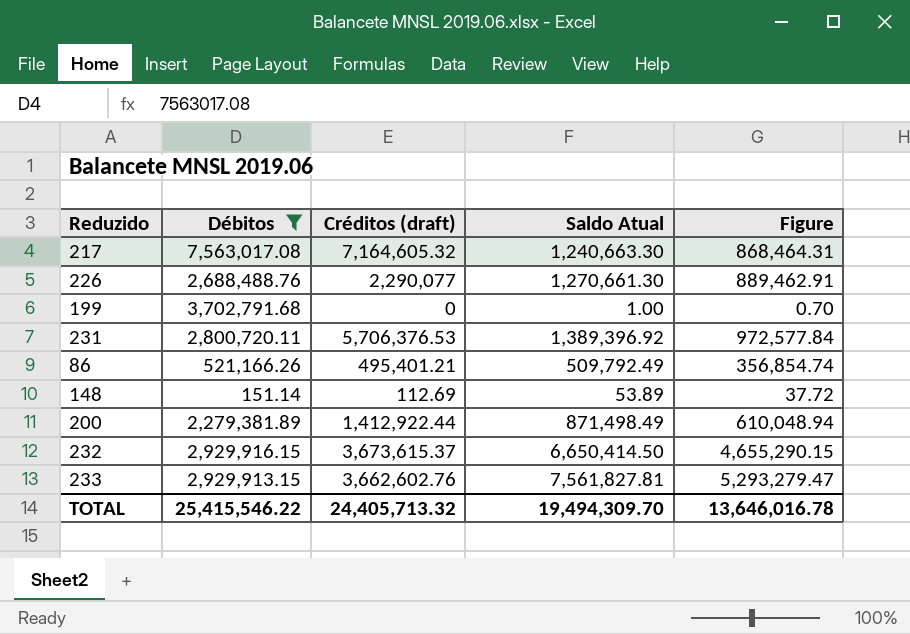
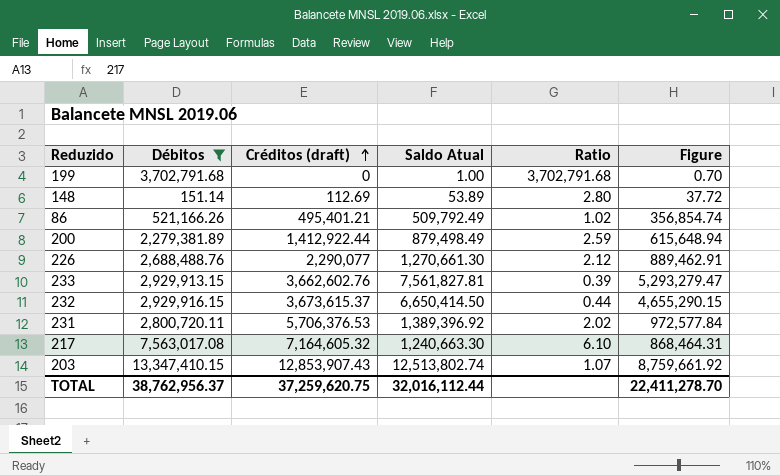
row order: none -> Créditos (draft) ascending
column Ratio | formula: none -> [Débitos] / [Saldo Atual]
200 | Saldo Atual: 871,498.49 -> 879,498.49
200 | Figure: 610,048.94 -> 615,648.94
row 203: none -> 13,347,410.15 | 12,853,907.43 | 12,513,802.74 | 1.07 | 8,759,661.92
TOTAL | Débitos: 25,415,546.22 -> 38,762,956.37
TOTAL | Créditos (draft): 24,405,713.32 -> 37,259,620.75
TOTAL | Saldo Atual: 19,494,309.70 -> 32,016,112.44
TOTAL | Figure: 13,646,016.78 -> 22,411,278.70

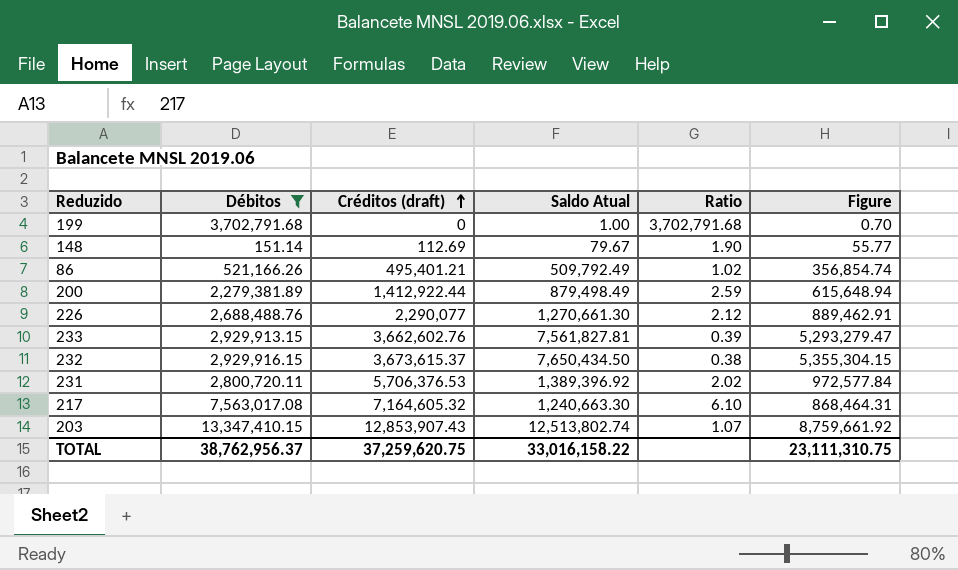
148 | Saldo Atual: 53.89 -> 79.67
148 | Ratio: 2.80 -> 1.90
148 | Figure: 37.72 -> 55.77
232 | Saldo Atual: 6,650,414.50 -> 7,650,434.50
232 | Ratio: 0.44 -> 0.38
232 | Figure: 4,655,290.15 -> 5,355,304.15
TOTAL | Saldo Atual: 32,016,112.44 -> 33,016,158.22
TOTAL | Figure: 22,411,278.70 -> 23,111,310.75

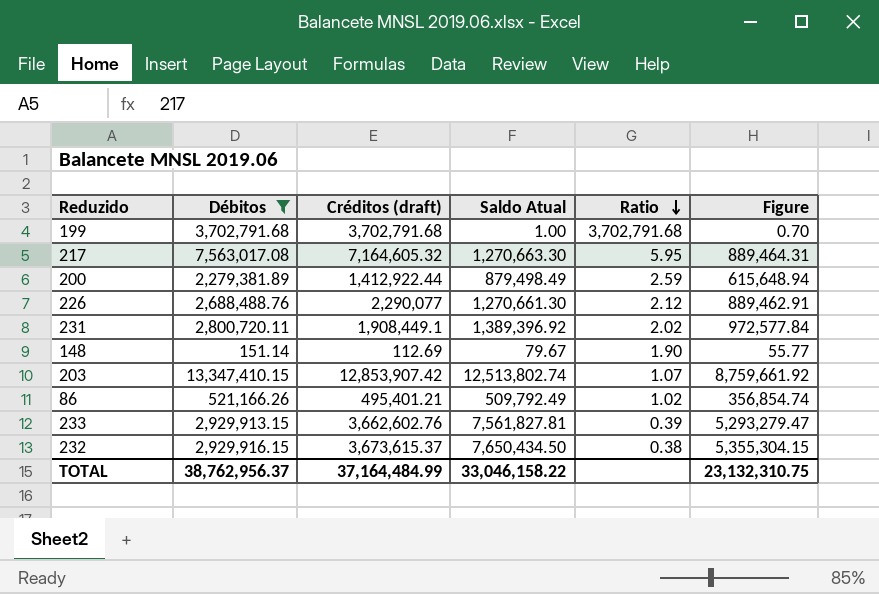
row order: Créditos (draft) ascending -> Ratio descending
199 | Créditos (draft): 0 -> 3,702,791.68
217 | Saldo Atual: 1,240,663.30 -> 1,270,663.30
217 | Ratio: 6.10 -> 5.95
217 | Figure: 868,464.31 -> 889,464.31
231 | Créditos (draft): 5,706,376.53 -> 1,908,449.1
203 | Créditos (draft): 12,853,907.43 -> 12,853,907.42
TOTAL | Créditos (draft): 37,259,620.75 -> 37,164,484.99
TOTAL | Saldo Atual: 33,016,158.22 -> 33,046,158.22
TOTAL | Figure: 23,111,310.75 -> 23,132,310.75

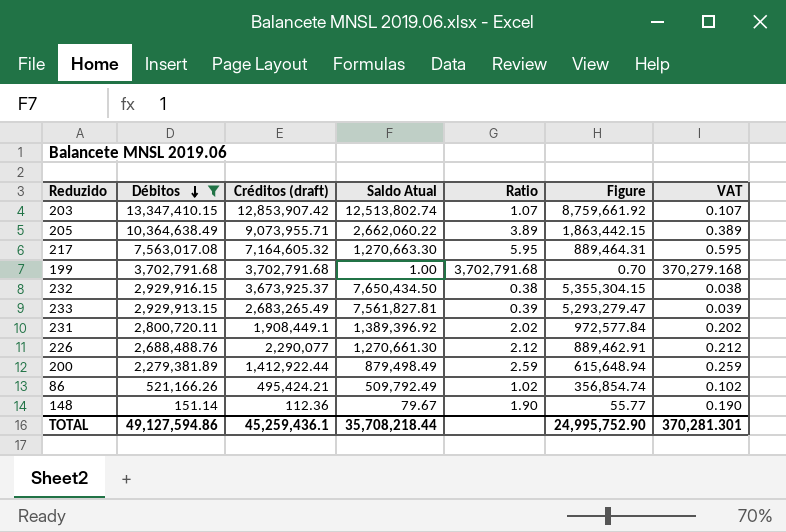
row order: Ratio descending -> Débitos descending
column VAT | formula: none -> [Ratio] * 0.1
row 205: none -> 10,364,638.49 | 9,073,955.71 | 2,662,060.22 | 3.89 | 1,863,442.15 | 0.389
232 | Créditos (draft): 3,673,615.37 -> 3,673,925.37
233 | Créditos (draft): 3,662,602.76 -> 2,683,265.49
86 | Créditos (draft): 495,401.21 -> 495,424.21
148 | Créditos (draft): 112.69 -> 112.36
TOTAL | Débitos: 38,762,956.37 -> 49,127,594.86
TOTAL | Créditos (draft): 37,164,484.99 -> 45,259,436.1
TOTAL | Saldo Atual: 33,046,158.22 -> 35,708,218.44
TOTAL | Figure: 23,132,310.75 -> 24,995,752.90

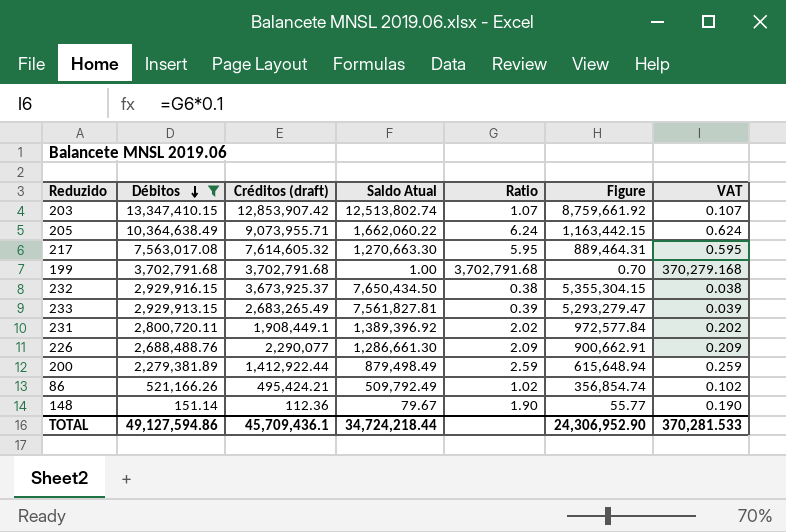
205 | Saldo Atual: 2,662,060.22 -> 1,662,060.22
205 | Ratio: 3.89 -> 6.24
205 | Figure: 1,863,442.15 -> 1,163,442.15
205 | VAT: 0.389 -> 0.624
217 | Créditos (draft): 7,164,605.32 -> 7,614,605.32
226 | Saldo Atual: 1,270,661.30 -> 1,286,661.30
226 | Ratio: 2.12 -> 2.09
226 | Figure: 889,462.91 -> 900,662.91
226 | VAT: 0.212 -> 0.209
TOTAL | Créditos (draft): 45,259,436.1 -> 45,709,436.1
TOTAL | Saldo Atual: 35,708,218.44 -> 34,724,218.44
TOTAL | Figure: 24,995,752.90 -> 24,306,952.90
TOTAL | VAT: 370,281.301 -> 370,281.533

